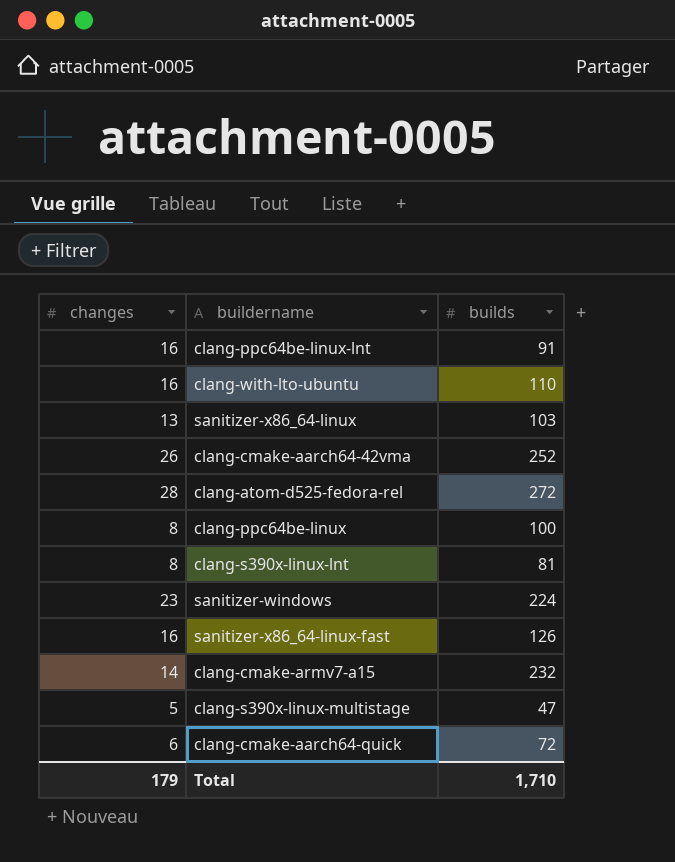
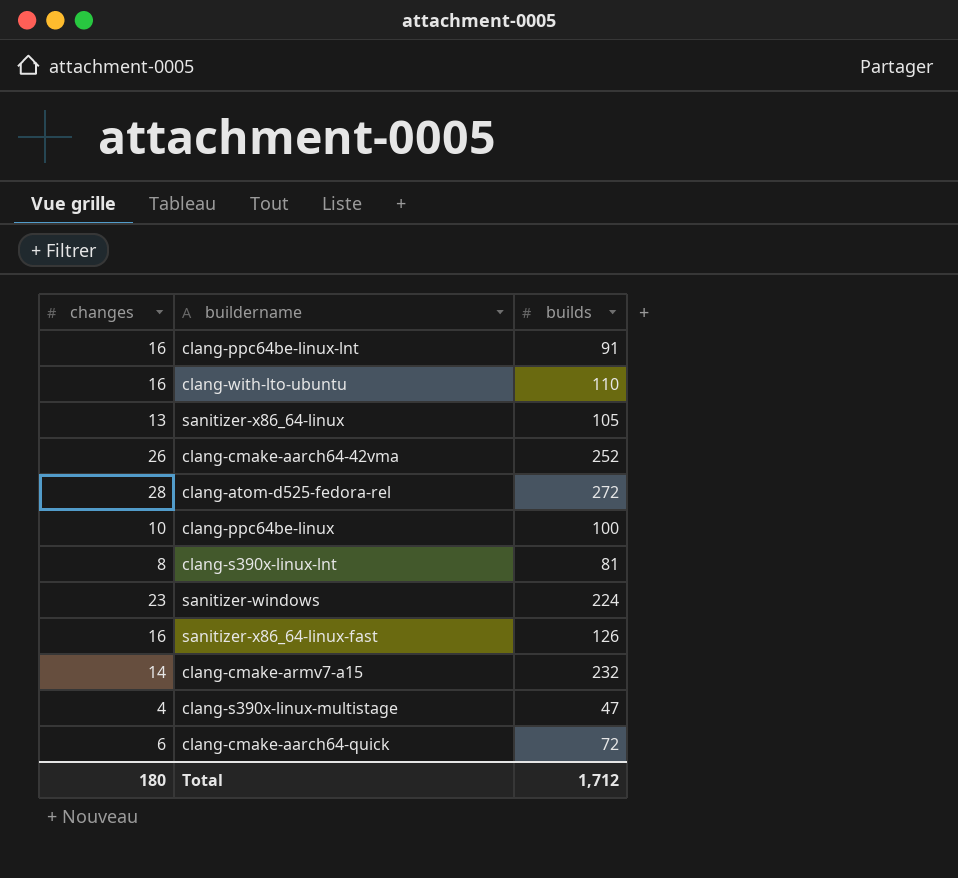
sanitizer-x86_64-linux | builds: 103 -> 105
clang-ppc64be-linux | changes: 8 -> 10
clang-s390x-linux-multistage | changes: 5 -> 4
Total | changes: 179 -> 180
Total | builds: 1,710 -> 1,712

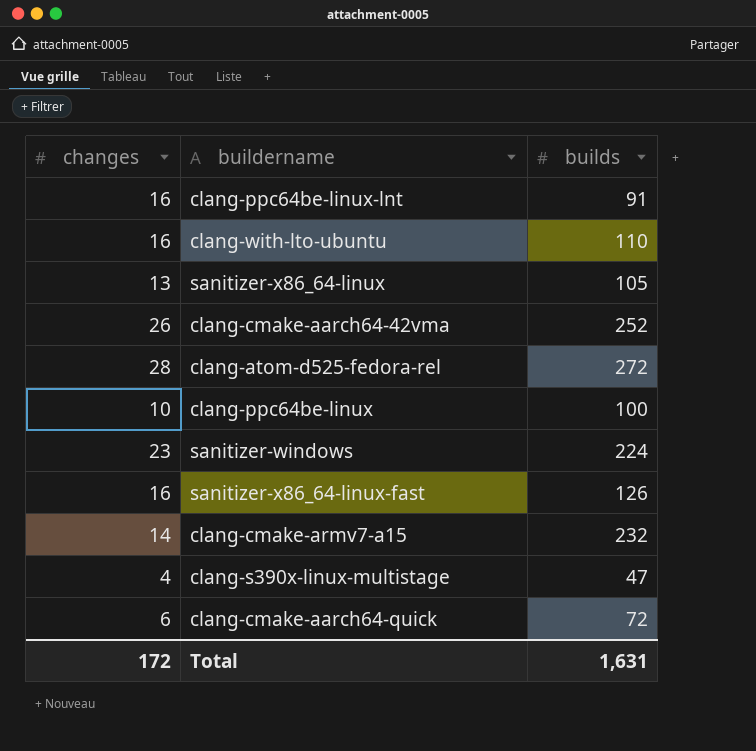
row clang-s390x-linux-lnt: 8 | 81 -> none
Total | changes: 180 -> 172
Total | builds: 1,712 -> 1,631

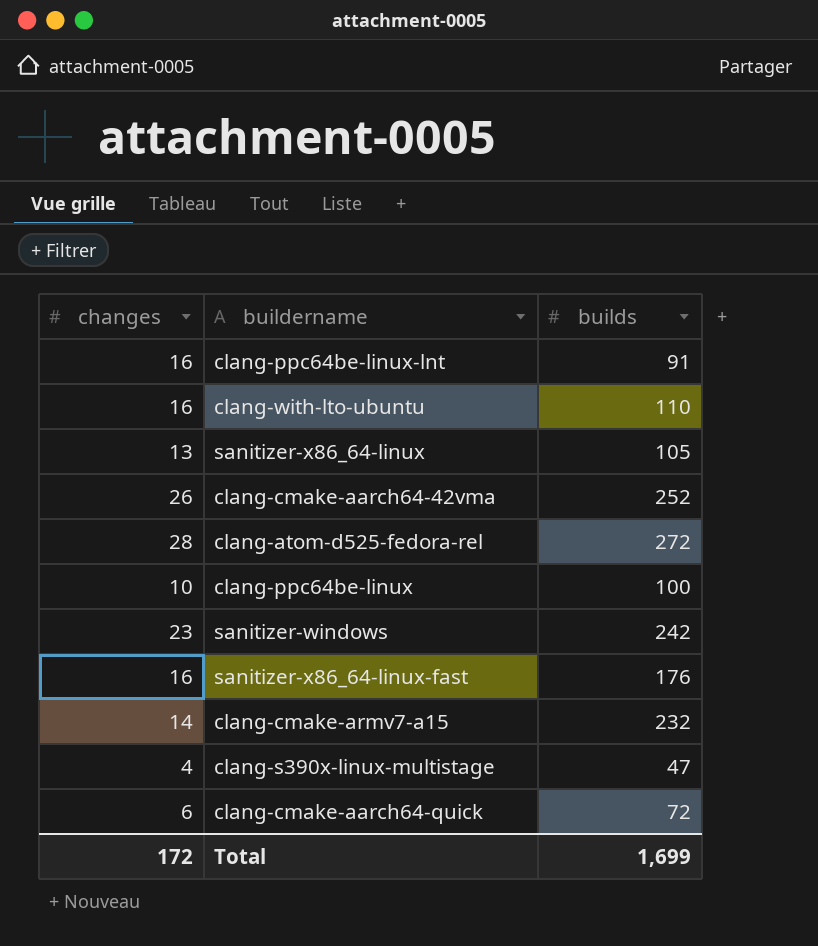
sanitizer-windows | builds: 224 -> 242
sanitizer-x86_64-linux-fast | builds: 126 -> 176
Total | builds: 1,631 -> 1,699

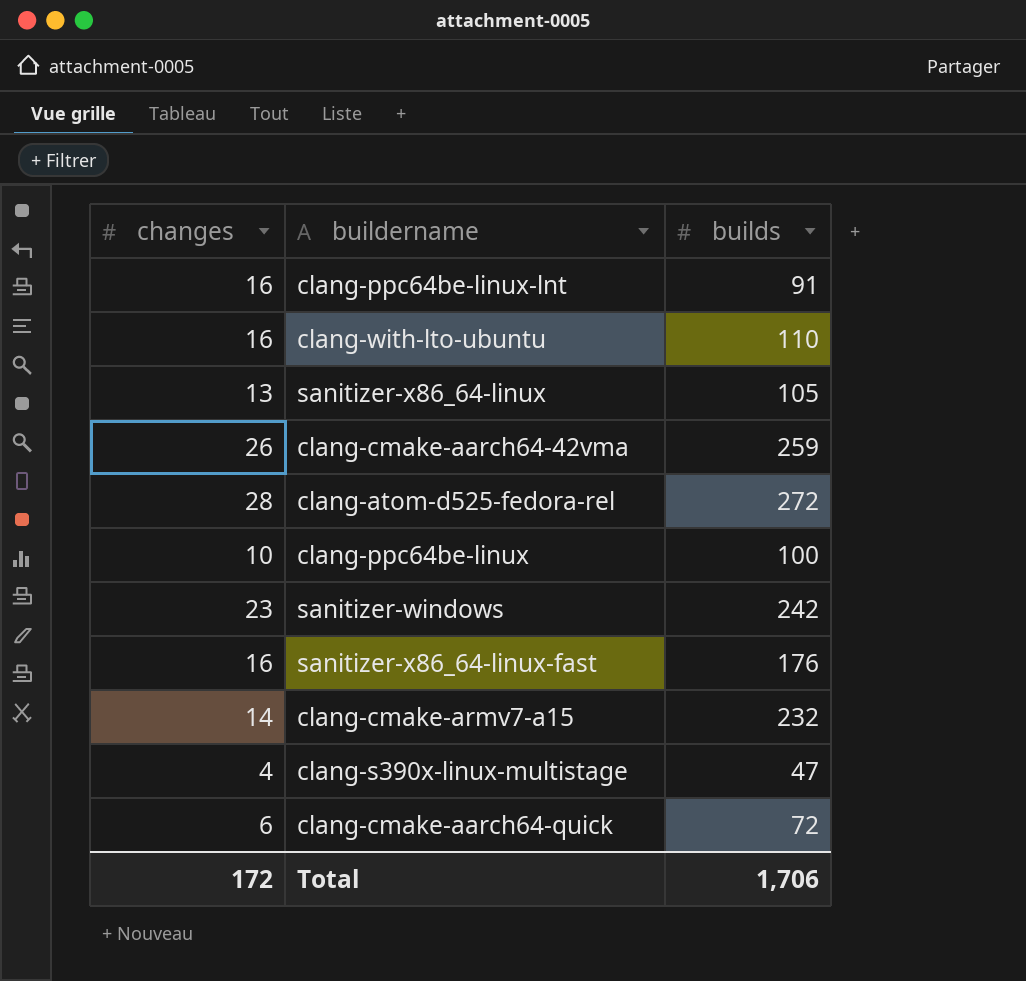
clang-cmake-aarch64-42vma | builds: 252 -> 259
Total | builds: 1,699 -> 1,706

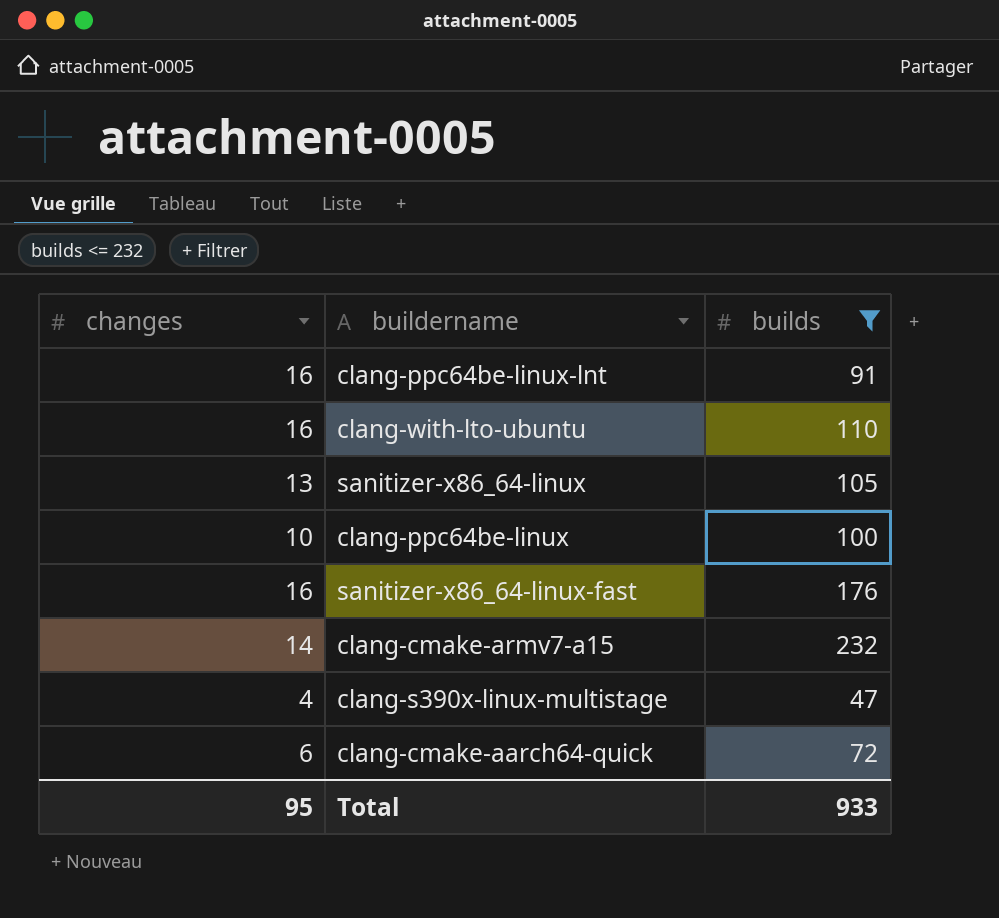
filter: none -> builds <= 232
Total | changes: 172 -> 95
Total | builds: 1,706 -> 933

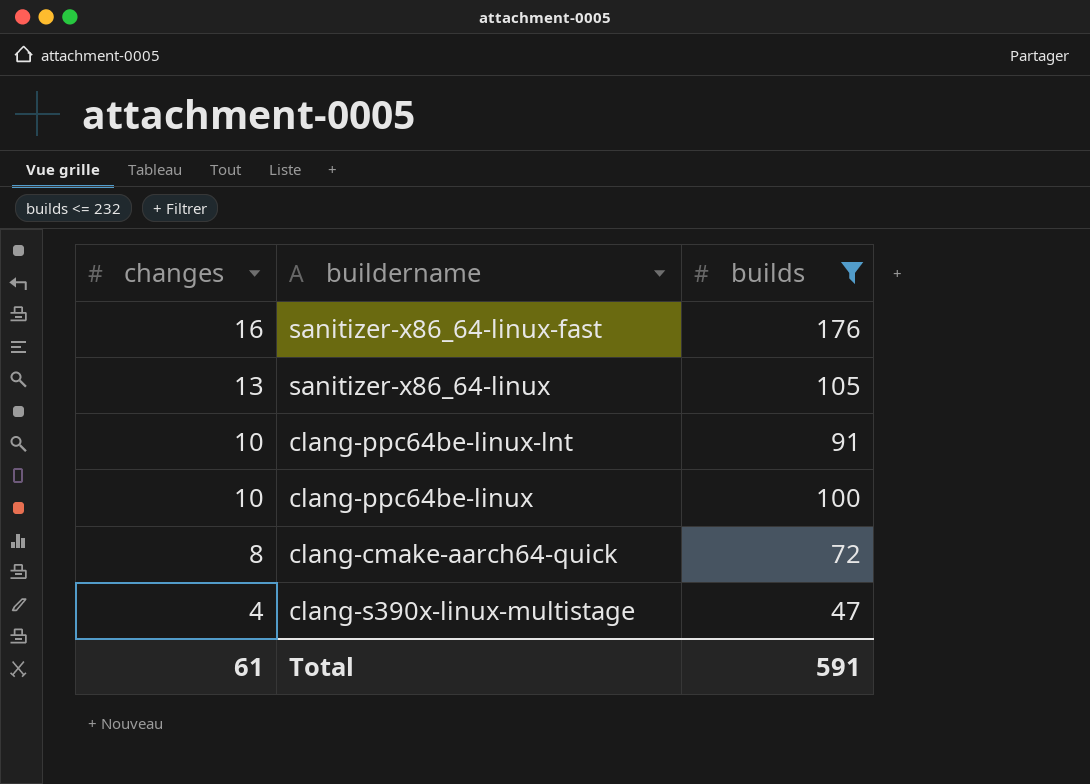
row order: none -> changes descending
row clang-with-lto-ubuntu: 16 | 110 -> none
row clang-cmake-armv7-a15: 14 | 232 -> none
clang-ppc64be-linux-lnt | changes: 16 -> 10
clang-cmake-aarch64-quick | changes: 6 -> 8
Total | changes: 95 -> 61
Total | builds: 933 -> 591

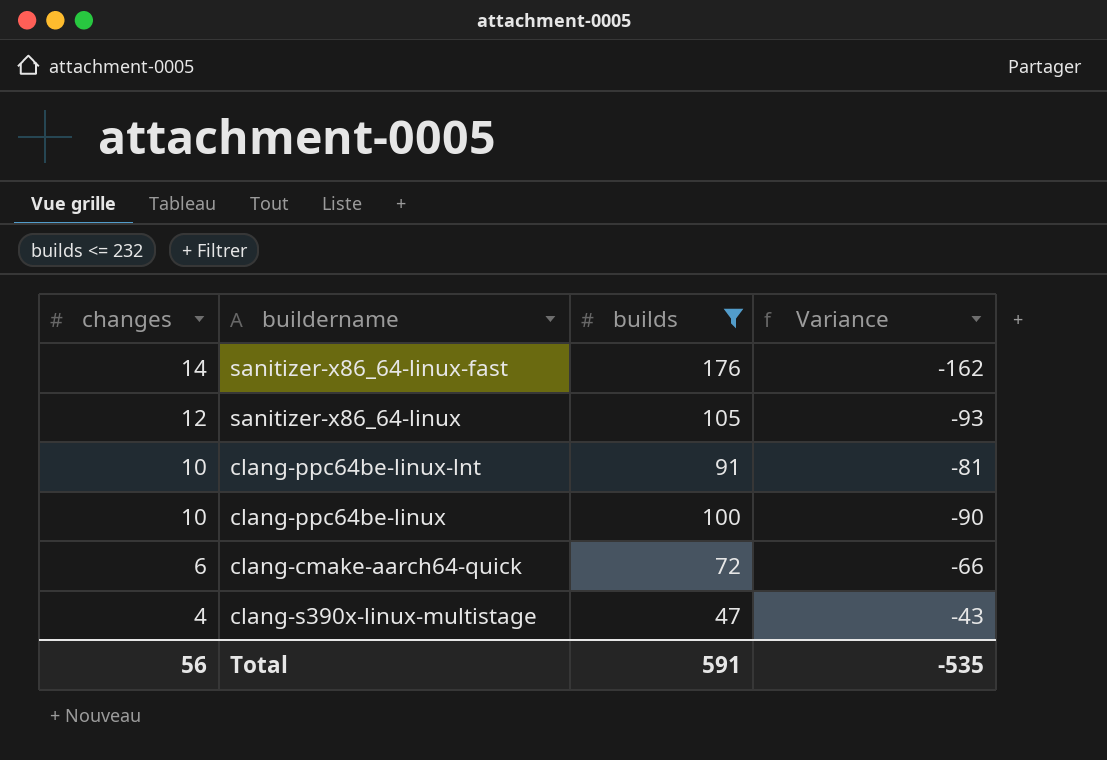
column Variance | formula: none -> [changes] - [builds]
sanitizer-x86_64-linux-fast | changes: 16 -> 14
sanitizer-x86_64-linux | changes: 13 -> 12
clang-cmake-aarch64-quick | changes: 8 -> 6
Total | changes: 61 -> 56

